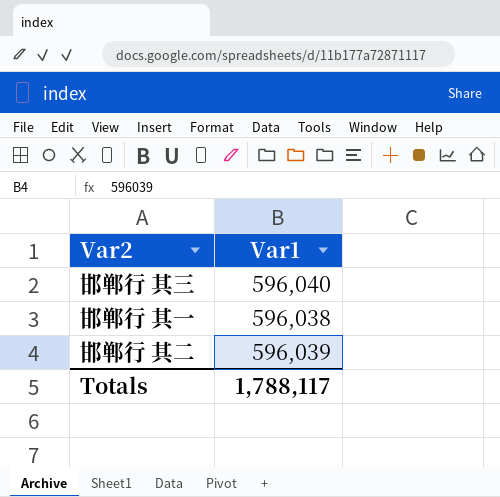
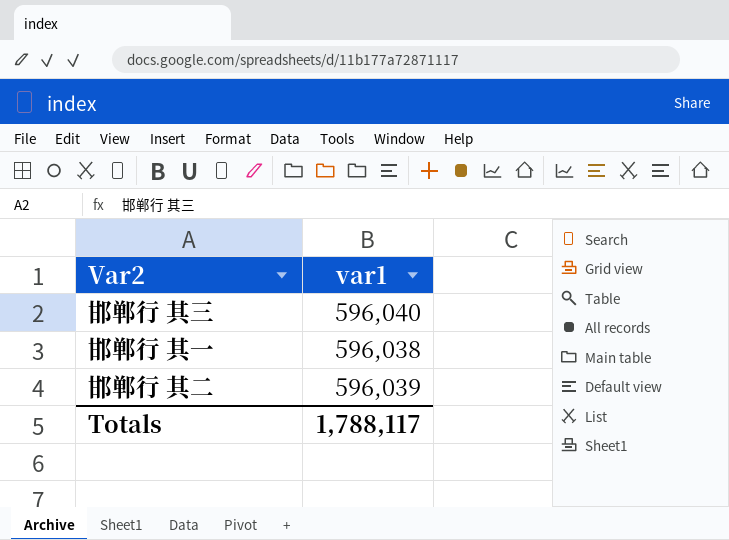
column name: Var1 -> var1

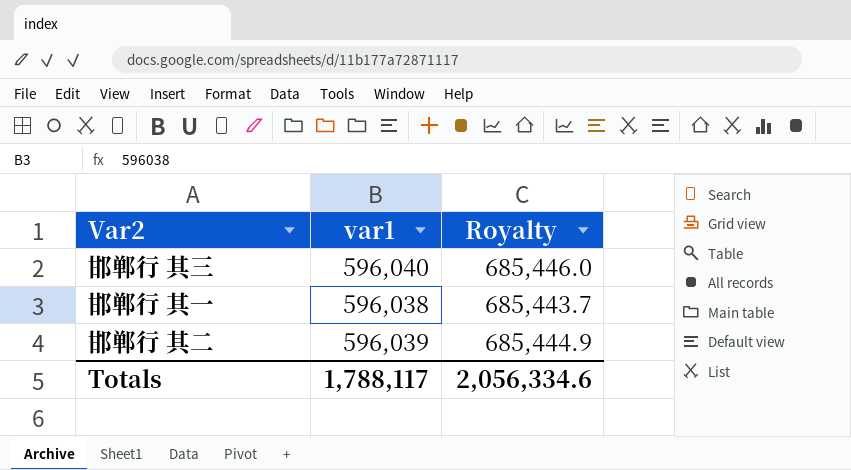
column Royalty | formula: none -> [var1] * 1.15

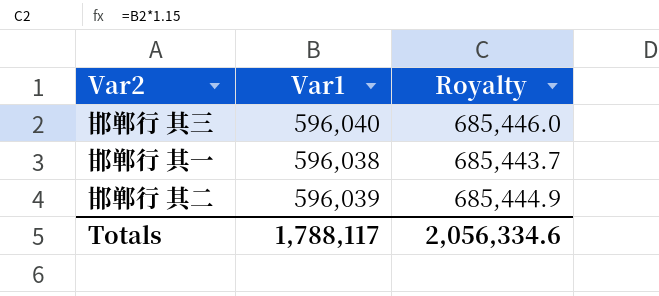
column name: var1 -> Var1

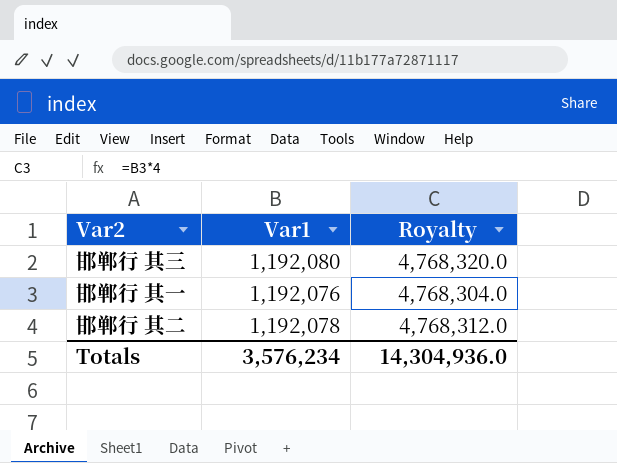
column Royalty | formula: [Var1] * 1.15 -> [Var1] * 4
邯郸行 其三 | Var1: 596,040 -> 1,192,080
邯郸行 其一 | Var1: 596,038 -> 1,192,076
邯郸行 其二 | Var1: 596,039 -> 1,192,078
Totals | Var1: 1,788,117 -> 3,576,234
Totals | Royalty: 2,056,334.6 -> 14,304,936.0

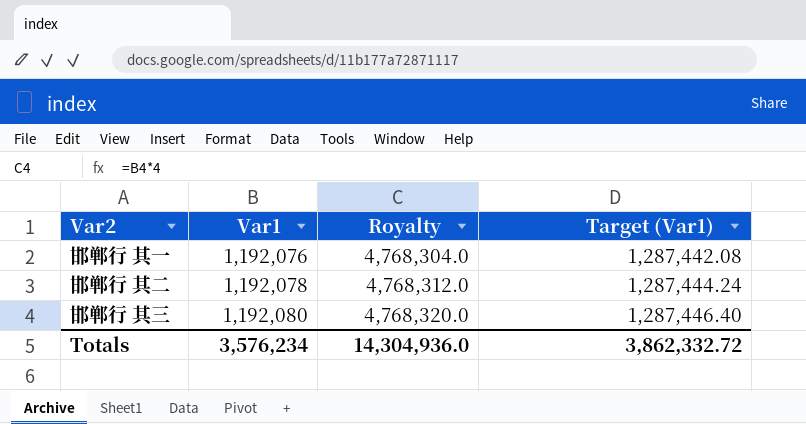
row order: none -> Var1 ascending
column Target (Var1) | formula: none -> [Var1] * 1.08

